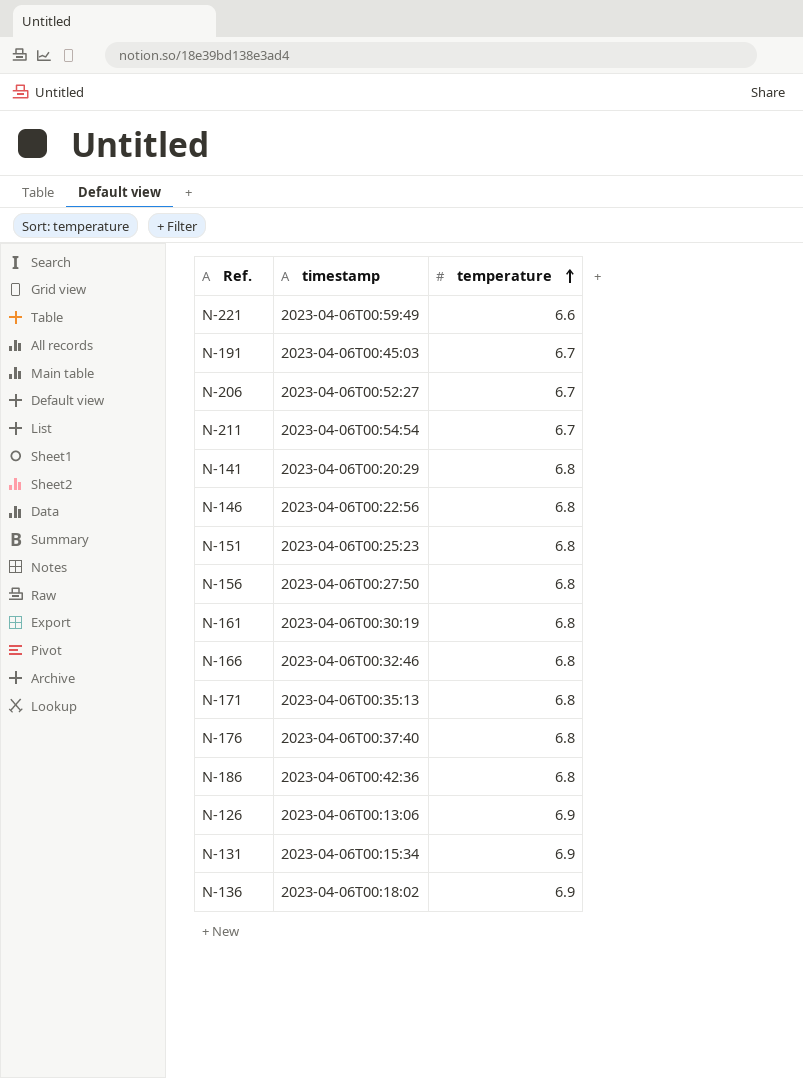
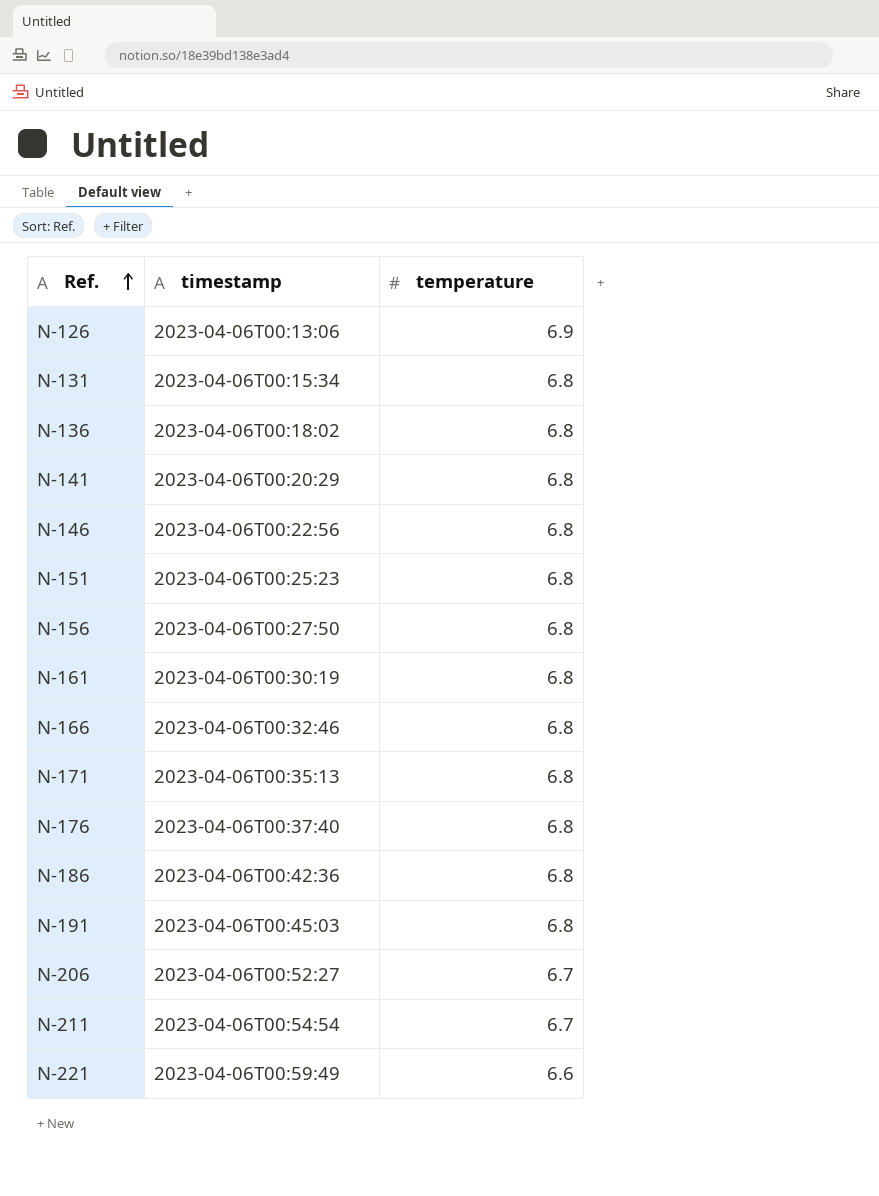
row order: temperature ascending -> Ref. ascending
N-131 | temperature: 6.9 -> 6.8
N-136 | temperature: 6.9 -> 6.8
N-191 | temperature: 6.7 -> 6.8

